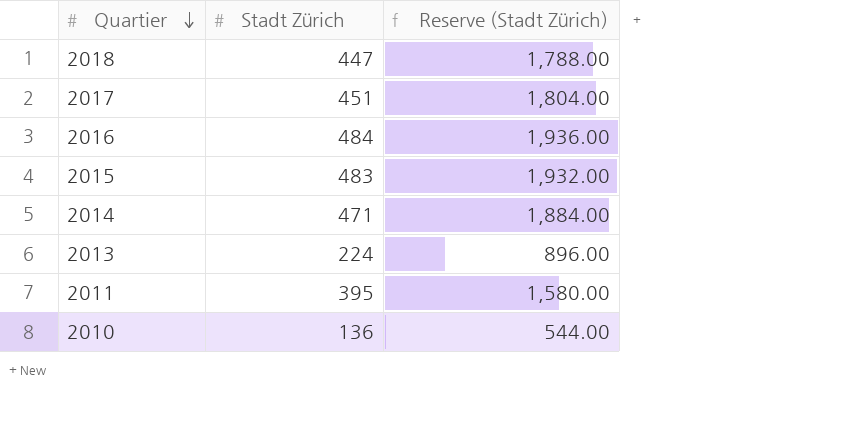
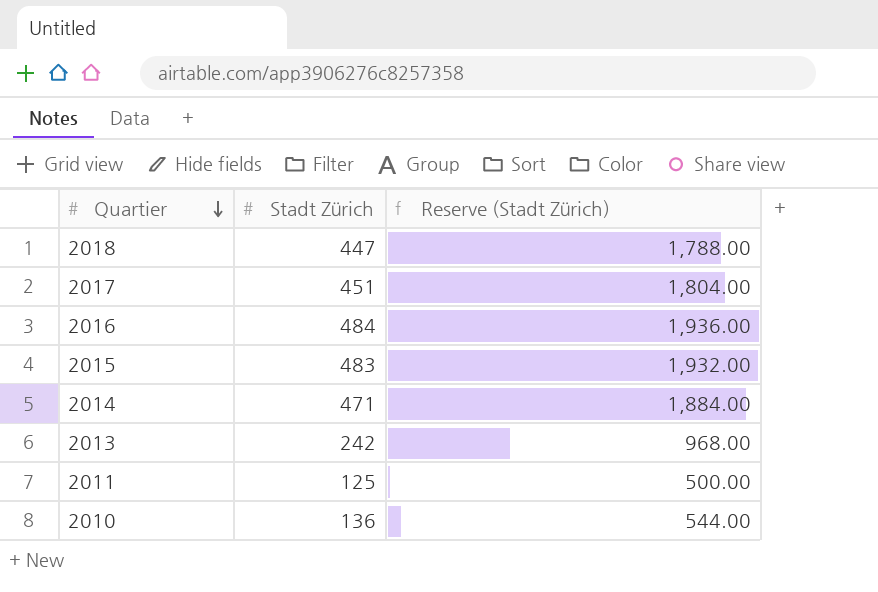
2013 | Stadt Zürich: 224 -> 242
2013 | Reserve (Stadt Zürich): 896.00 -> 968.00
2011 | Stadt Zürich: 395 -> 125
2011 | Reserve (Stadt Zürich): 1,580.00 -> 500.00

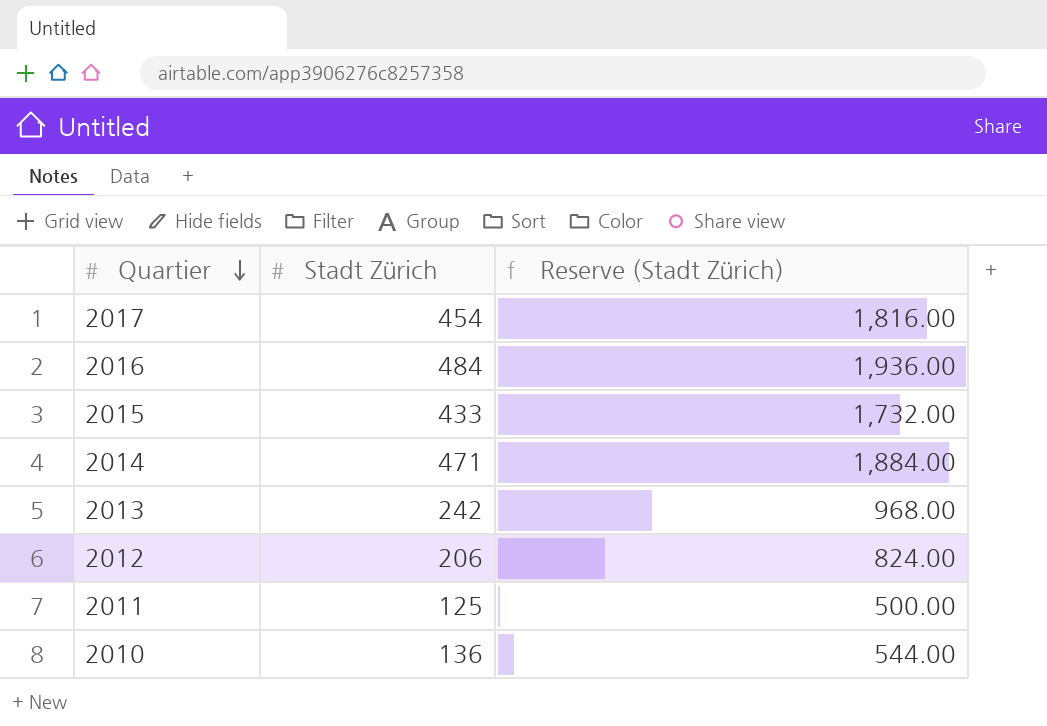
row 2018: 447 | 1,788.00 -> none
2017 | Stadt Zürich: 451 -> 454
2017 | Reserve (Stadt Zürich): 1,804.00 -> 1,816.00
2015 | Stadt Zürich: 483 -> 433
2015 | Reserve (Stadt Zürich): 1,932.00 -> 1,732.00
row 2012: none -> 206 | 824.00

